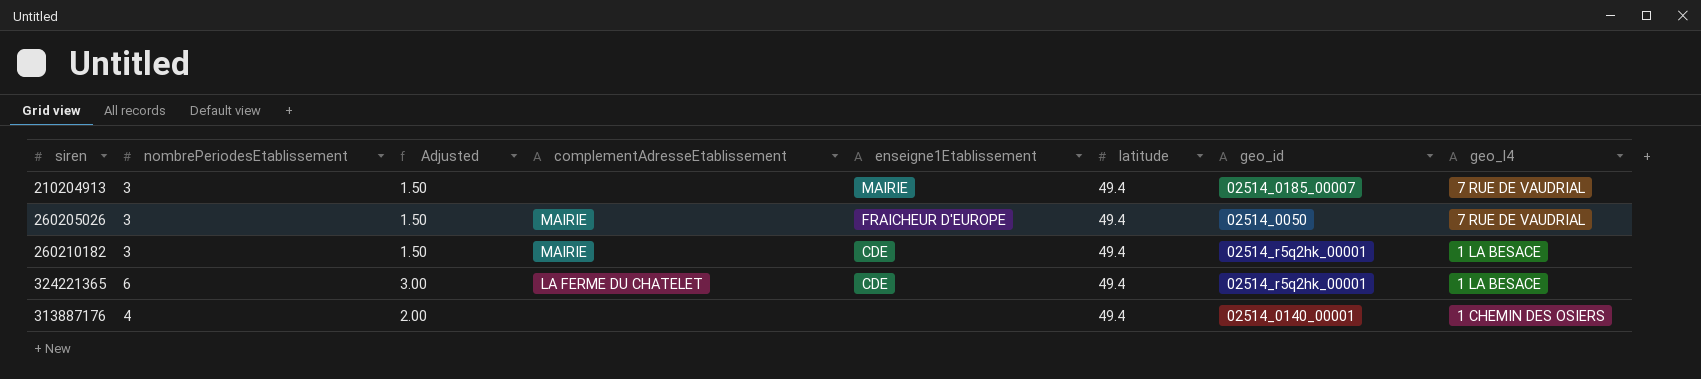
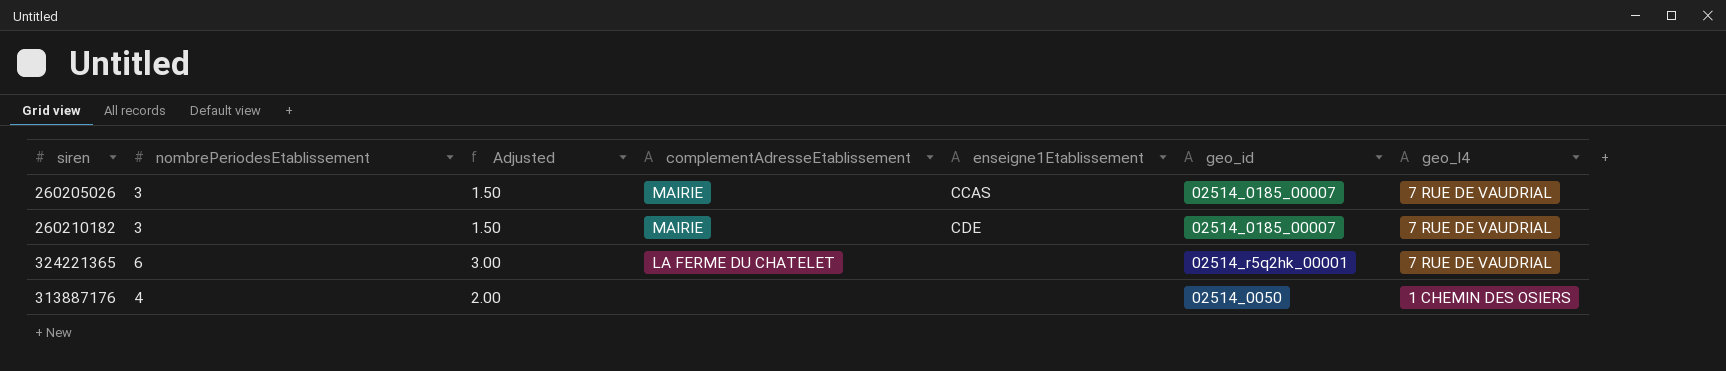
column latitude | position: 6 -> none
row 210204913: 3 | 1.50 | none | MAIRIE | 49.4 | 02514_0185_00007 | 7 RUE DE VAUDRIAL -> none
260205026 | enseigne1Etablissement: FRAICHEUR D'EUROPE -> CCAS
260205026 | geo_id: 02514_0050 -> 02514_0185_00007
260210182 | geo_id: 02514_r5q2hk_00001 -> 02514_0185_00007
260210182 | geo_l4: 1 LA BESACE -> 7 RUE DE VAUDRIAL
324221365 | enseigne1Etablissement: CDE -> none
324221365 | geo_l4: 1 LA BESACE -> 7 RUE DE VAUDRIAL
313887176 | geo_id: 02514_0140_00001 -> 02514_0050

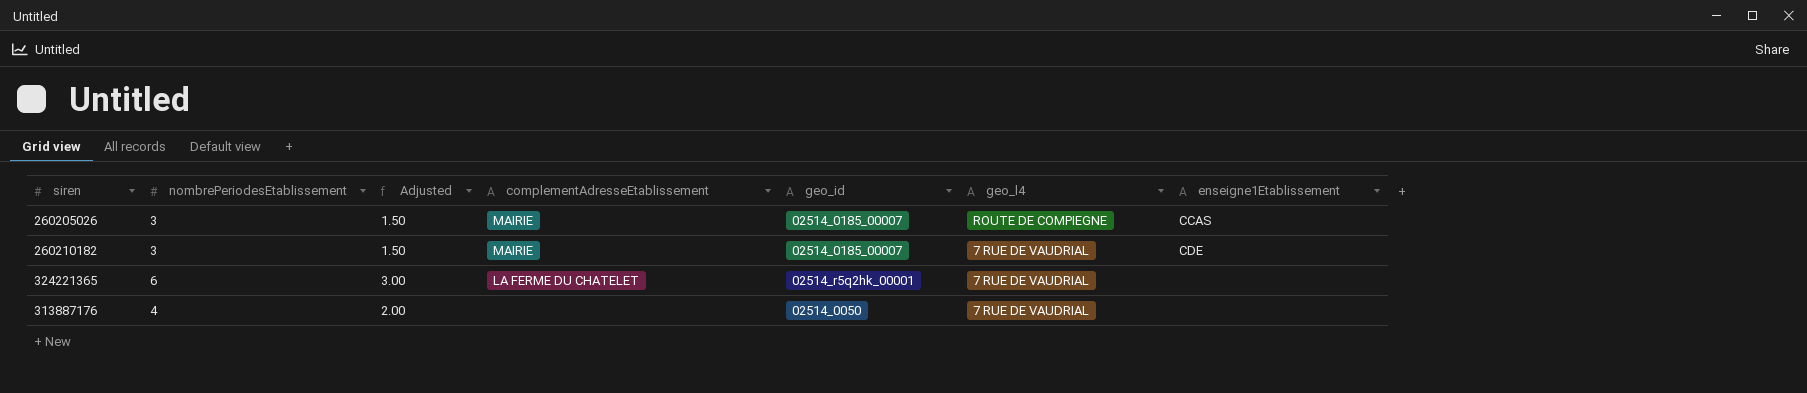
column enseigne1Etablissement | position: 5 -> 7
260205026 | geo_l4: 7 RUE DE VAUDRIAL -> ROUTE DE COMPIEGNE
313887176 | geo_l4: 1 CHEMIN DES OSIERS -> 7 RUE DE VAUDRIAL

